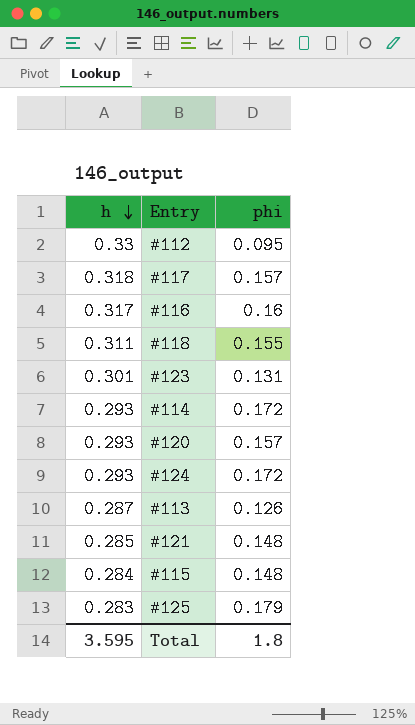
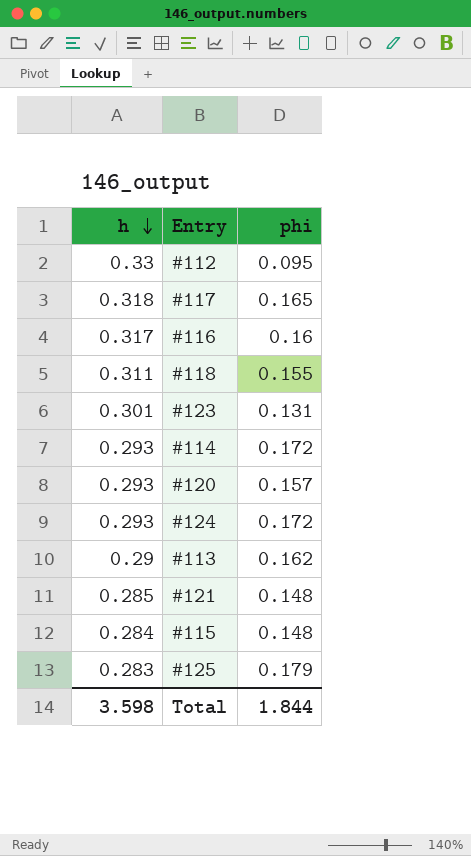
#117 | phi: 0.157 -> 0.165
#113 | h: 0.287 -> 0.29
#113 | phi: 0.126 -> 0.162
Total | h: 3.595 -> 3.598
Total | phi: 1.8 -> 1.844

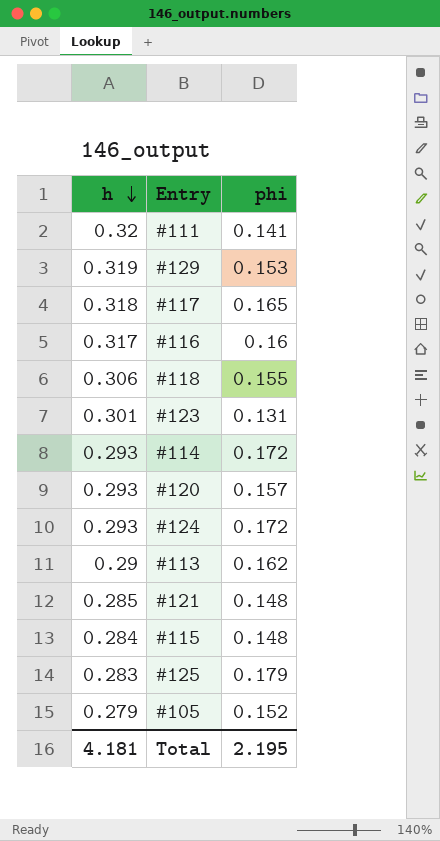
row #112: 0.33 | 0.095 -> none
row #111: none -> 0.32 | 0.141
row #129: none -> 0.319 | 0.153
#118 | h: 0.311 -> 0.306
row #105: none -> 0.279 | 0.152
Total | h: 3.598 -> 4.181
Total | phi: 1.844 -> 2.195

